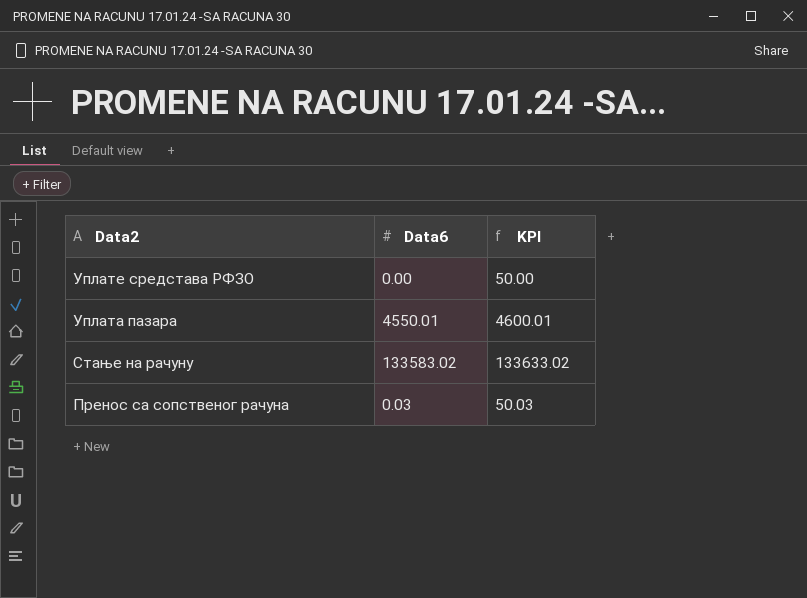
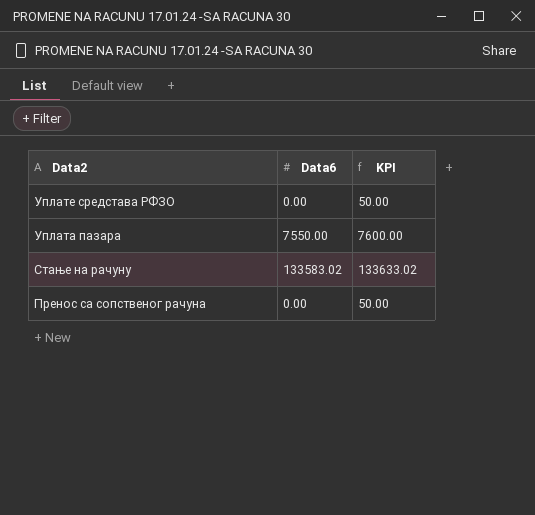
Уплата пазара | Data6: 4550.01 -> 7550.00
Уплата пазара | KPI: 4600.01 -> 7600.00
Пренос са сопственог рачуна | Data6: 0.03 -> 0.00
Пренос са сопственог рачуна | KPI: 50.03 -> 50.00

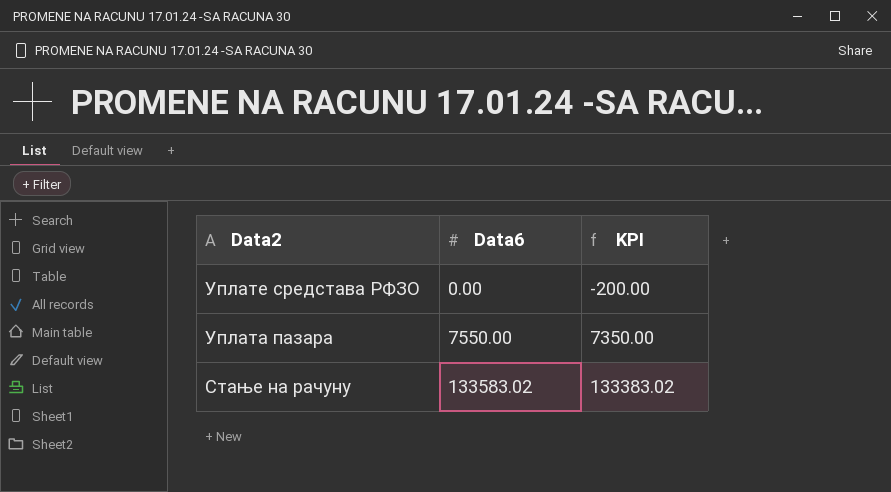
column KPI | formula: [Data6] + 50 -> [Data6] - 200
row Пренос са сопственог рачуна: 0.00 | 50.00 -> none

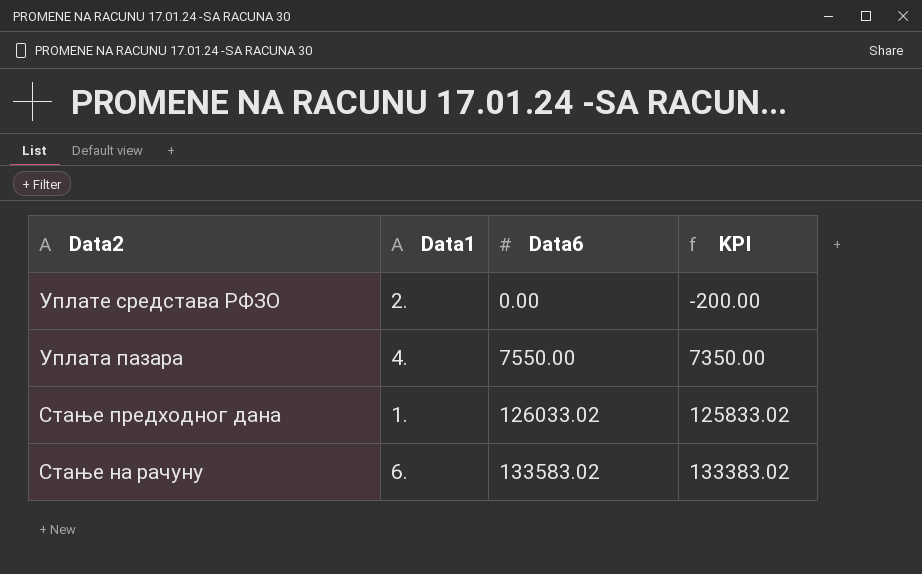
column Data1 | position: none -> 2
row Стање предходног дана: none -> 1. | 126033.02 | 125833.02

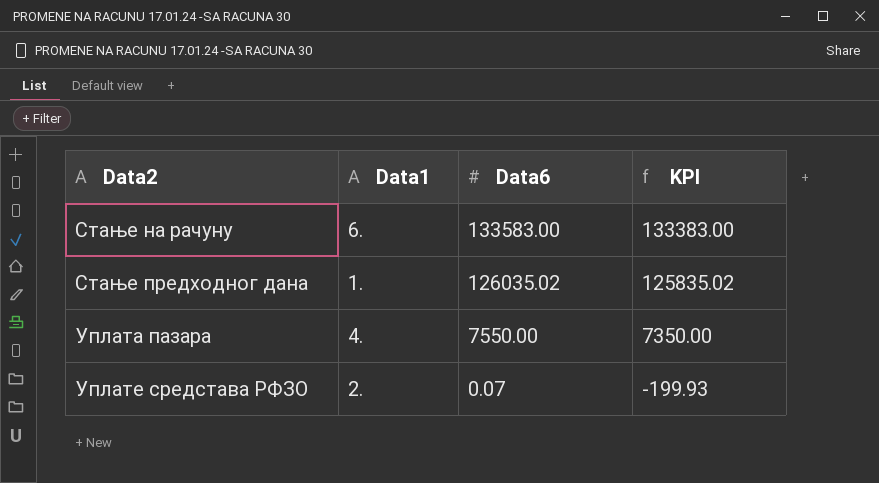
row order: Data2 descending -> Data2 ascending
Стање на рачуну | Data6: 133583.02 -> 133583.00
Стање на рачуну | KPI: 133383.02 -> 133383.00
Стање предходног дана | Data6: 126033.02 -> 126035.02
Стање предходног дана | KPI: 125833.02 -> 125835.02
Уплате средстава РФЗО | Data6: 0.00 -> 0.07
Уплате средстава РФЗО | KPI: -200.00 -> -199.93

